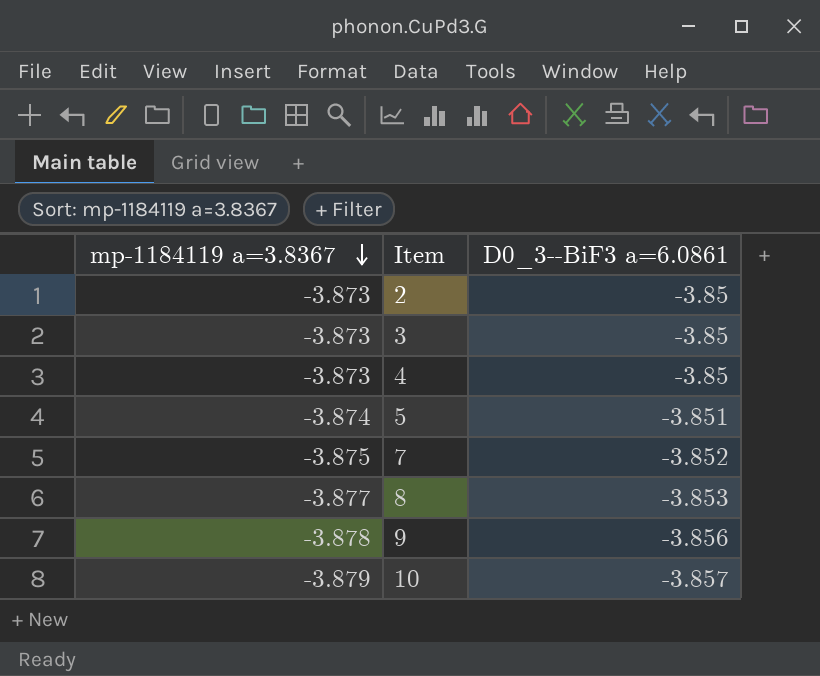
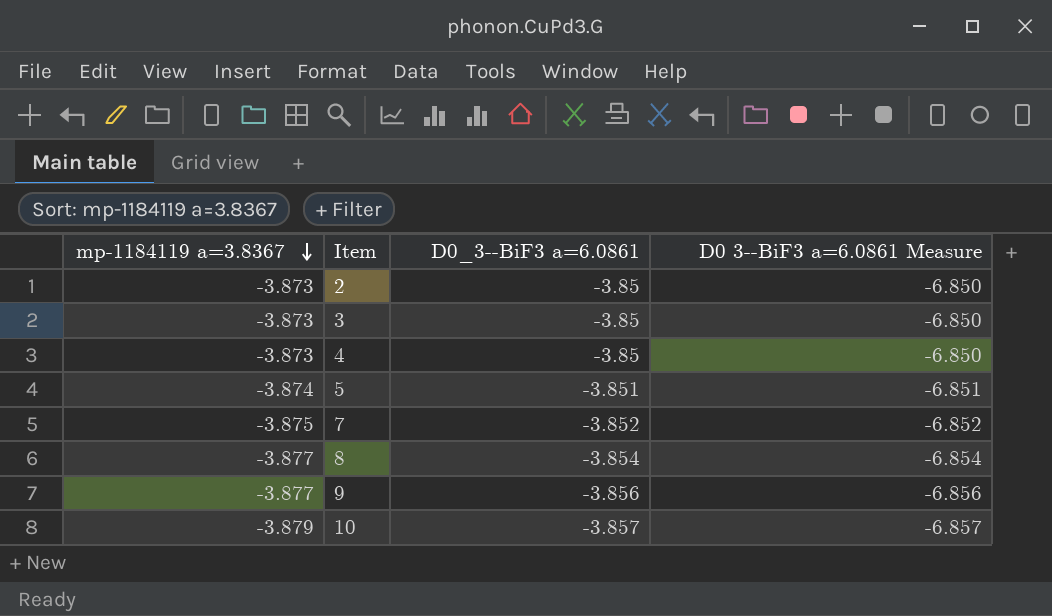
column D0 3--BiF3 a=6.0861 Measure | formula: none -> [D0_3--BiF3 a=6.0861] - 3
8 | D0_3--BiF3 a=6.0861: -3.853 -> -3.854
9 | mp-1184119 a=3.8367: -3.878 -> -3.877

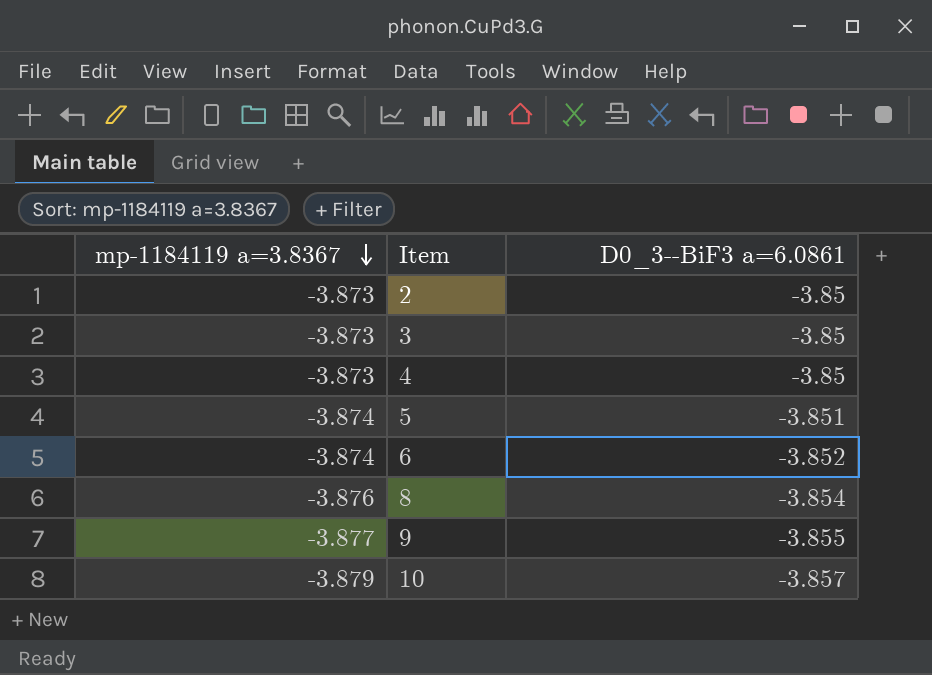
column D0 3--BiF3 a=6.0861 Measure | formula: [D0_3--BiF3 a=6.0861] - 3 -> none
row 7: -3.875 | -3.852 | -6.852 -> none
row 6: none -> -3.874 | -3.852
8 | mp-1184119 a=3.8367: -3.877 -> -3.876
9 | D0_3--BiF3 a=6.0861: -3.856 -> -3.855

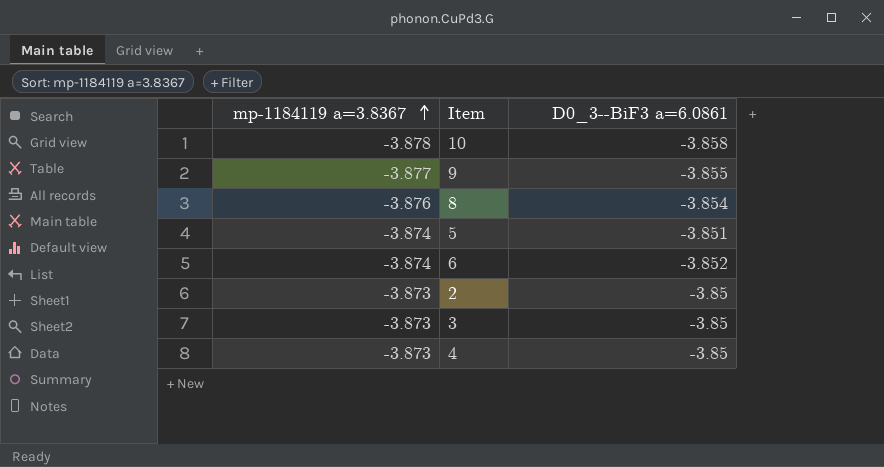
row order: mp-1184119 a=3.8367 descending -> mp-1184119 a=3.8367 ascending
10 | mp-1184119 a=3.8367: -3.879 -> -3.878
10 | D0_3--BiF3 a=6.0861: -3.857 -> -3.858

